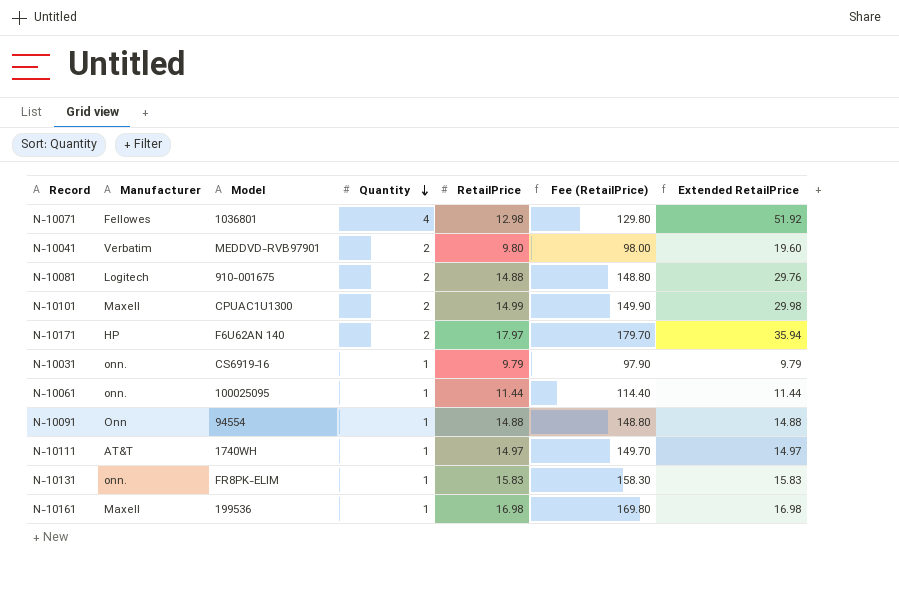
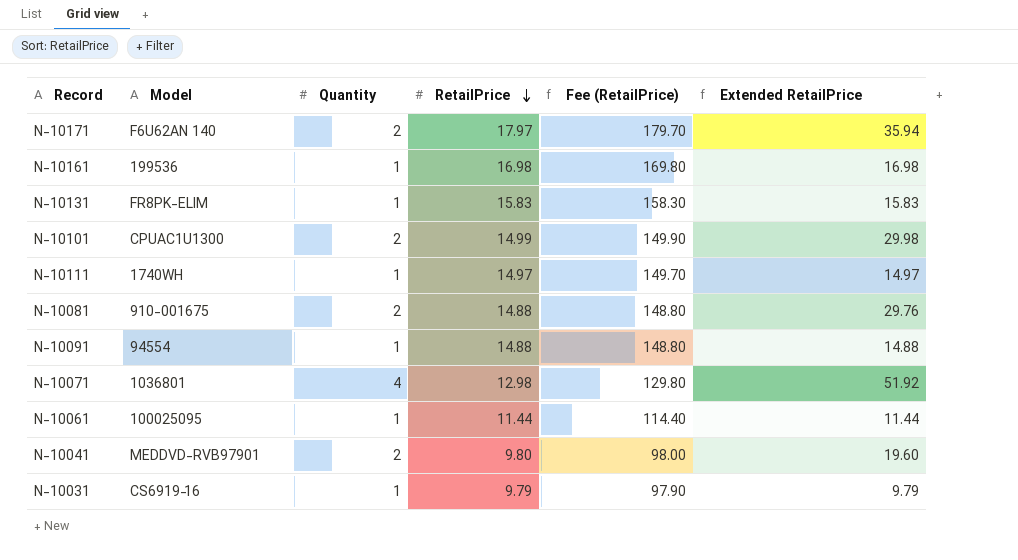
row order: Quantity descending -> RetailPrice descending
column Manufacturer | position: 2 -> none

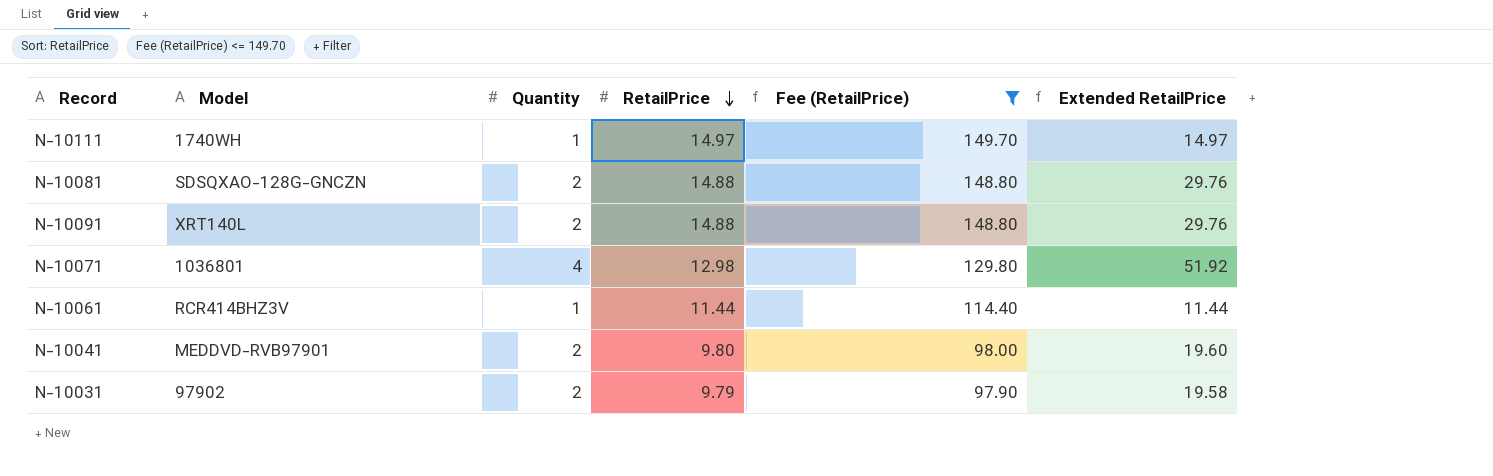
filter: none -> Fee (RetailPrice) <= 149.70
N-10081 | Model: 910-001675 -> SDSQXAO-128G-GNCZN
N-10091 | Model: 94554 -> XRT140L
N-10091 | Quantity: 1 -> 2
N-10091 | Extended RetailPrice: 14.88 -> 29.76
N-10061 | Model: 100025095 -> RCR414BHZ3V
N-10031 | Model: CS6919‑16 -> 97902
N-10031 | Quantity: 1 -> 2
N-10031 | Extended RetailPrice: 9.79 -> 19.58

